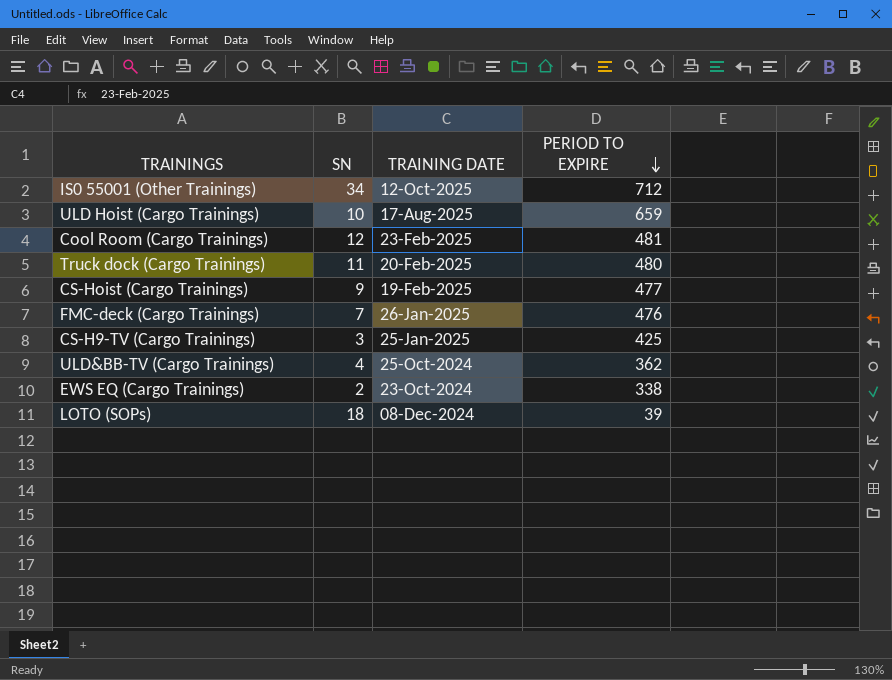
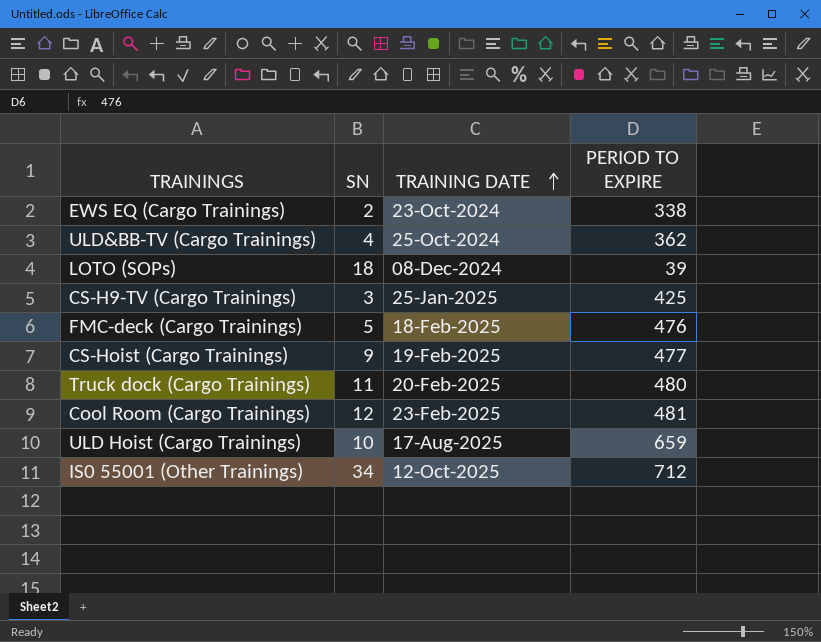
row order: PERIOD TO EXPIRE descending -> TRAINING DATE ascending
FMC-deck (Cargo Trainings) | SN: 7 -> 5
FMC-deck (Cargo Trainings) | TRAINING DATE: 26-Jan-2025 -> 18-Feb-2025

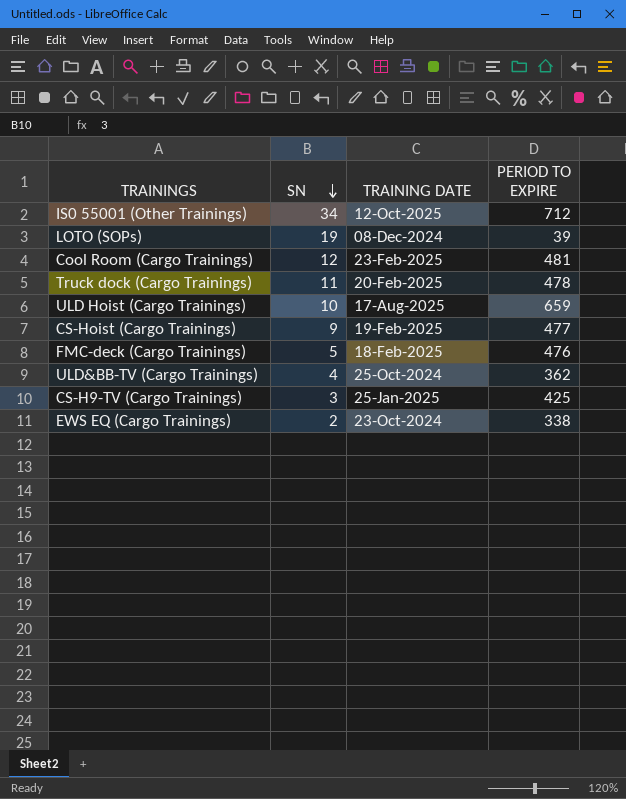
row order: TRAINING DATE ascending -> SN descending
LOTO (SOPs) | SN: 18 -> 19
Truck dock (Cargo Trainings) | PERIOD TO EXPIRE: 480 -> 478

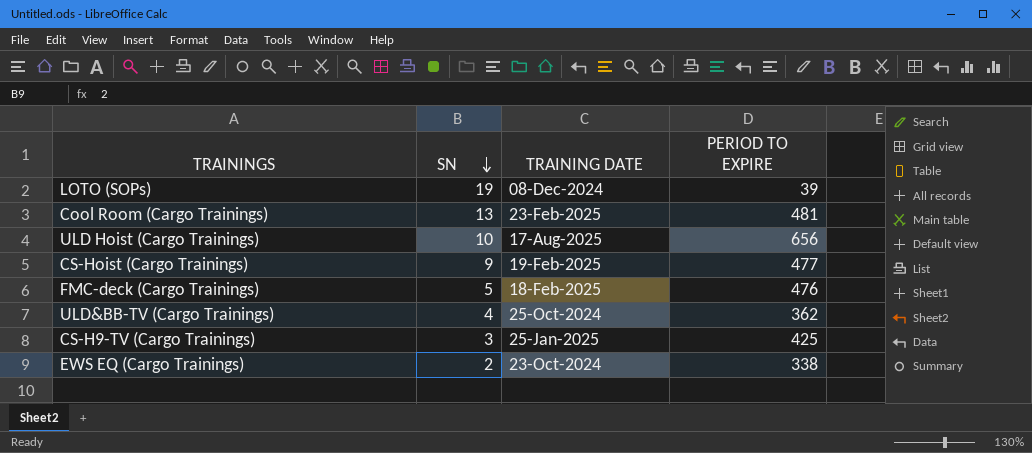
row IS0 55001 (Other Trainings): 34 | 12-Oct-2025 | 712 -> none
row Truck dock (Cargo Trainings): 11 | 20-Feb-2025 | 478 -> none
Cool Room (Cargo Trainings) | SN: 12 -> 13
ULD Hoist (Cargo Trainings) | PERIOD TO EXPIRE: 659 -> 656

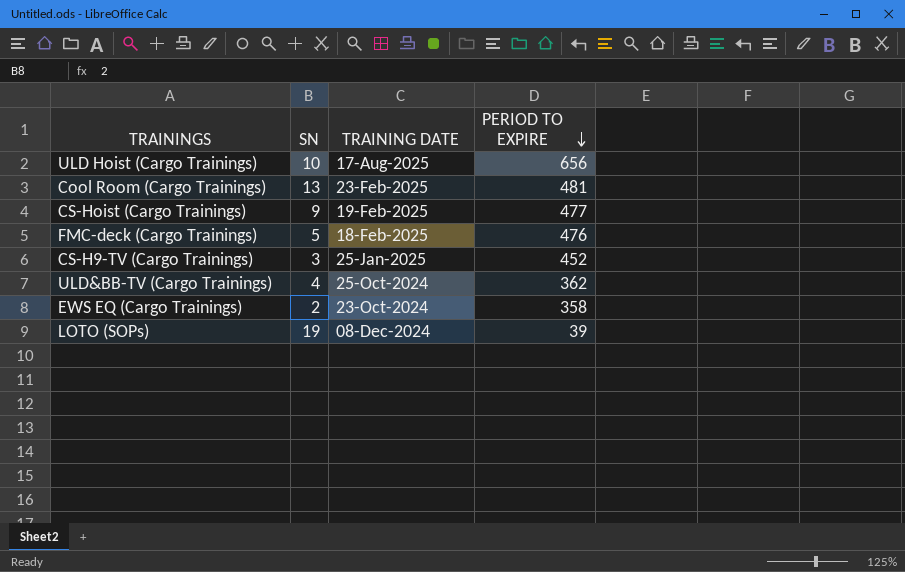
row order: SN descending -> PERIOD TO EXPIRE descending
CS-H9-TV (Cargo Trainings) | PERIOD TO EXPIRE: 425 -> 452
EWS EQ (Cargo Trainings) | PERIOD TO EXPIRE: 338 -> 358

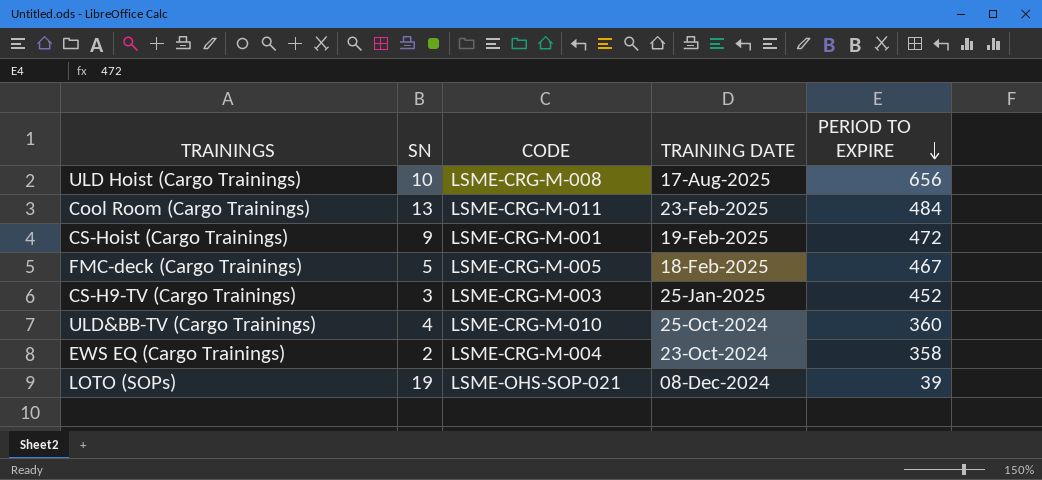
column CODE | position: none -> 3
Cool Room (Cargo Trainings) | PERIOD TO EXPIRE: 481 -> 484
CS-Hoist (Cargo Trainings) | PERIOD TO EXPIRE: 477 -> 472
FMC-deck (Cargo Trainings) | PERIOD TO EXPIRE: 476 -> 467
ULD&BB-TV (Cargo Trainings) | PERIOD TO EXPIRE: 362 -> 360

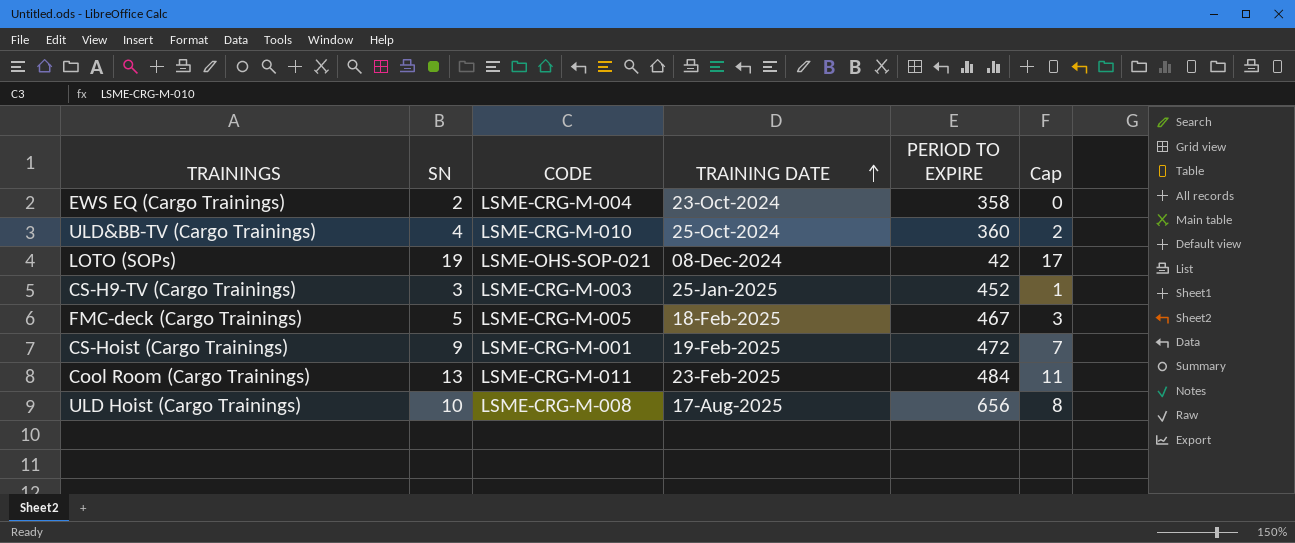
row order: PERIOD TO EXPIRE descending -> TRAINING DATE ascending
column Cap | formula: none -> [SN] - 2
LOTO (SOPs) | PERIOD TO EXPIRE: 39 -> 42

